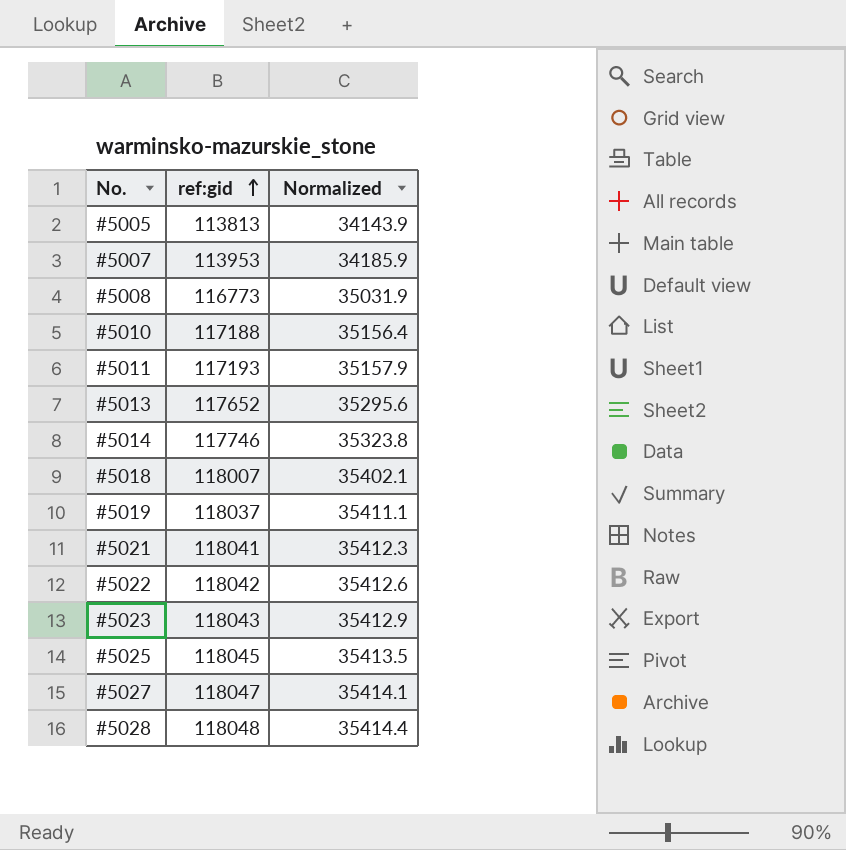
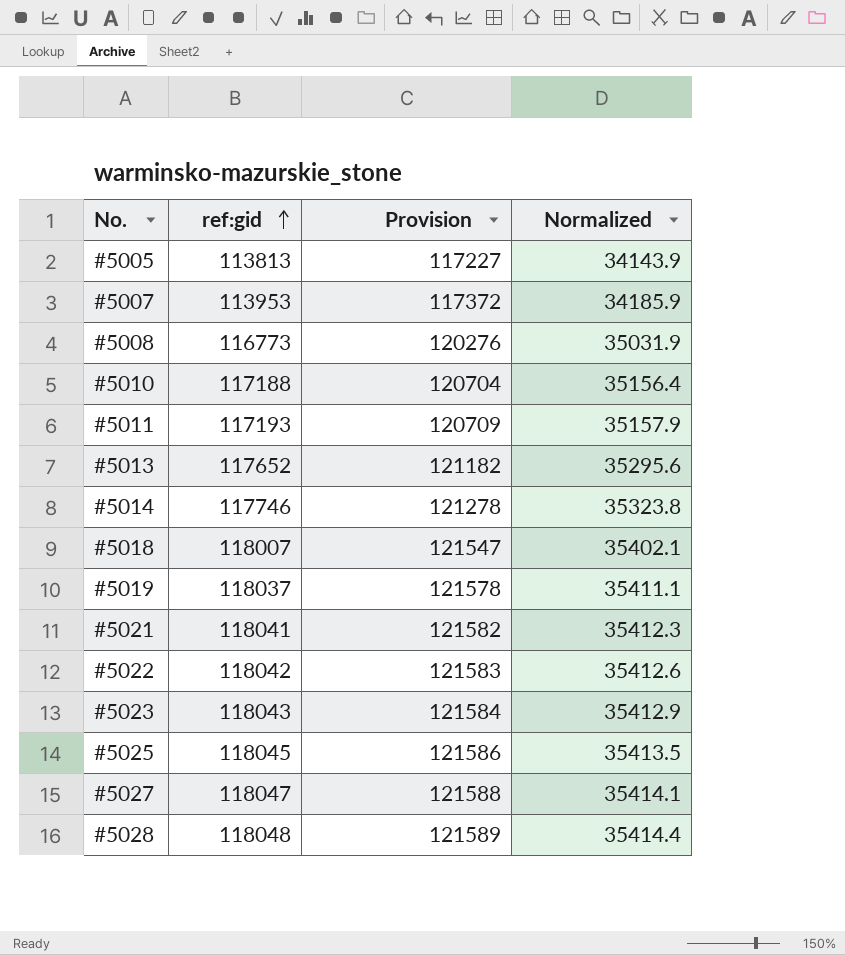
column Provision | formula: none -> [ref:gid] * 1.03

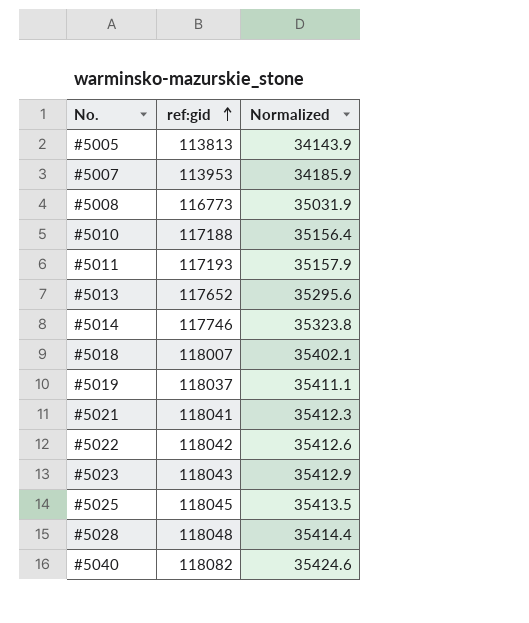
column Provision | formula: [ref:gid] * 1.03 -> none
row #5027: 118047 | 121588 | 35414.1 -> none
row #5040: none -> 118082 | 35424.6

